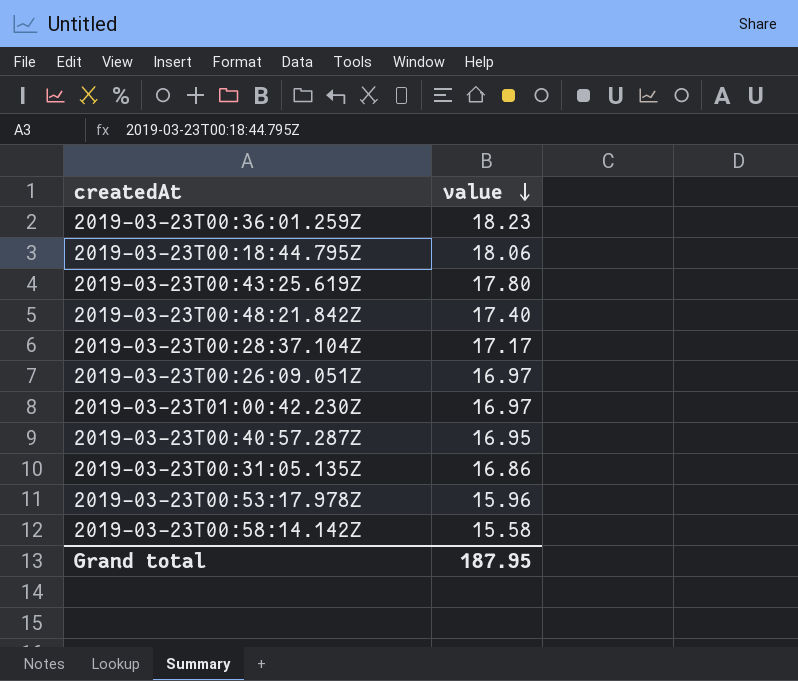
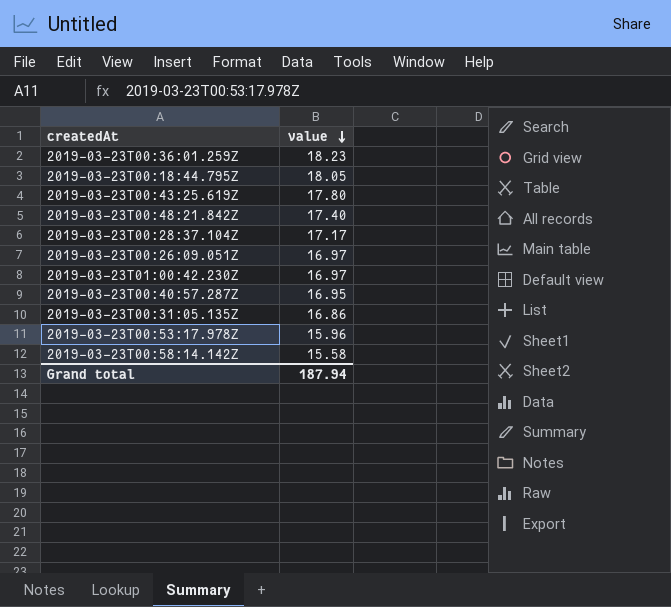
2019-03-23T00:18:44.795Z | value: 18.06 -> 18.05
Grand total | value: 187.95 -> 187.94

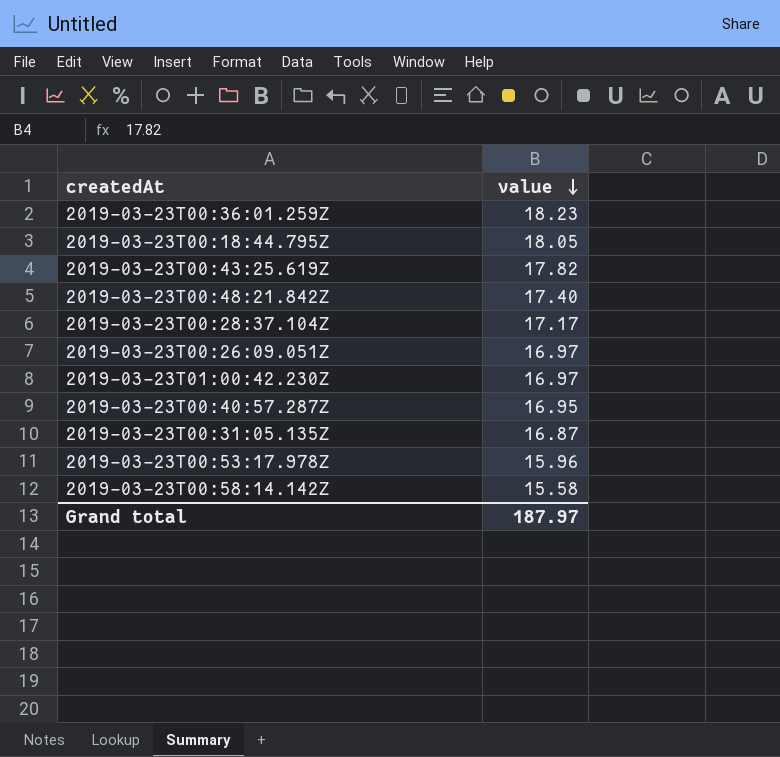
2019-03-23T00:43:25.619Z | value: 17.80 -> 17.82
2019-03-23T00:31:05.135Z | value: 16.86 -> 16.87
Grand total | value: 187.94 -> 187.97

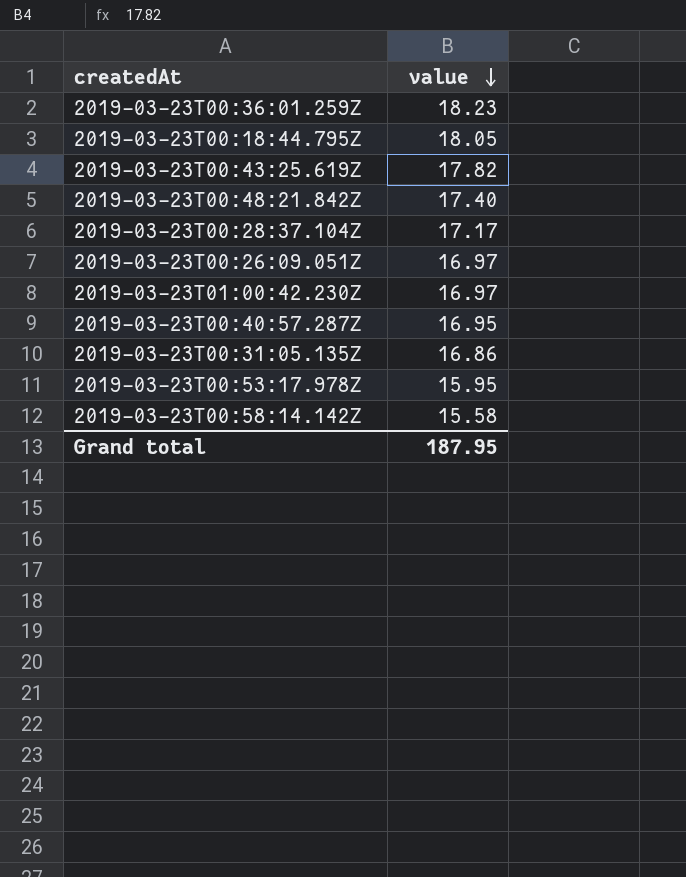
2019-03-23T00:31:05.135Z | value: 16.87 -> 16.86
2019-03-23T00:53:17.978Z | value: 15.96 -> 15.95
Grand total | value: 187.97 -> 187.95

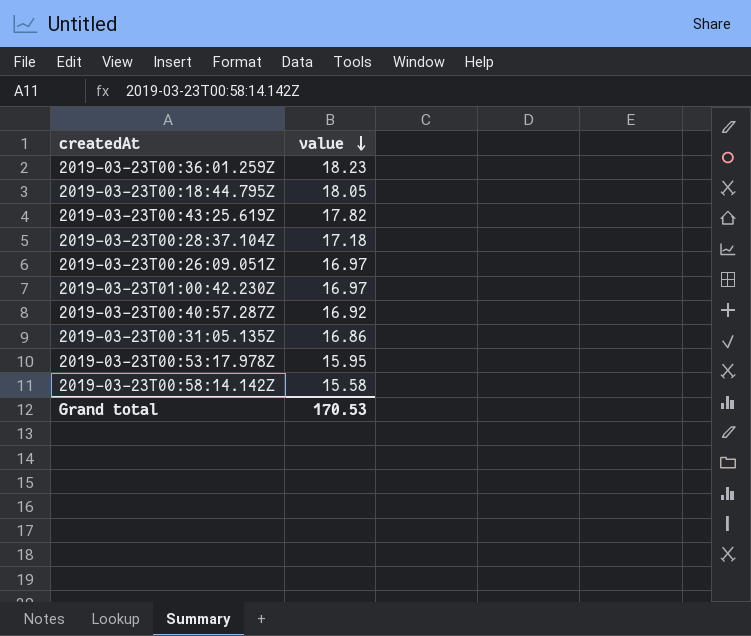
row 2019-03-23T00:48:21.842Z: 17.40 -> none
2019-03-23T00:28:37.104Z | value: 17.17 -> 17.18
2019-03-23T00:40:57.287Z | value: 16.95 -> 16.92
Grand total | value: 187.95 -> 170.53

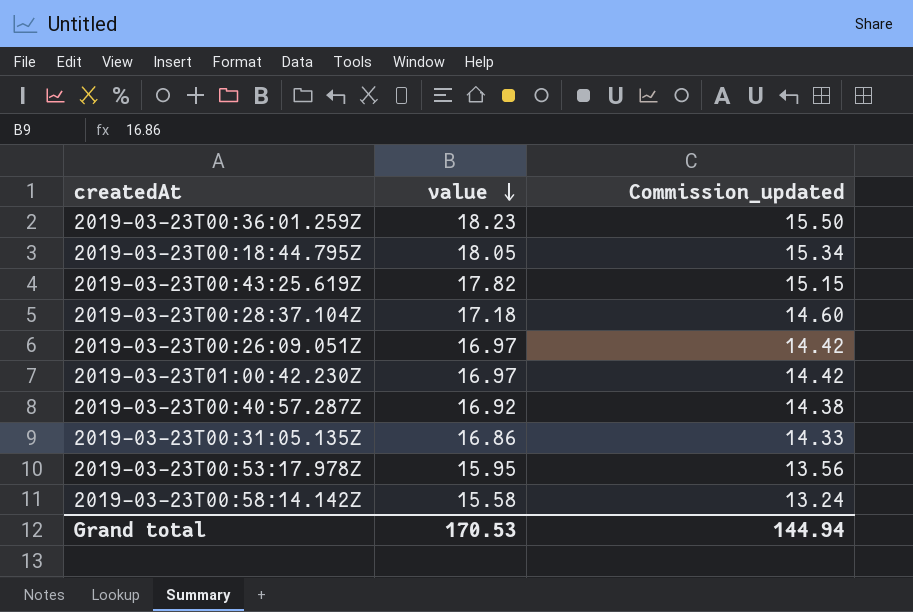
column Commission_updated | formula: none -> [value] * 0.85

